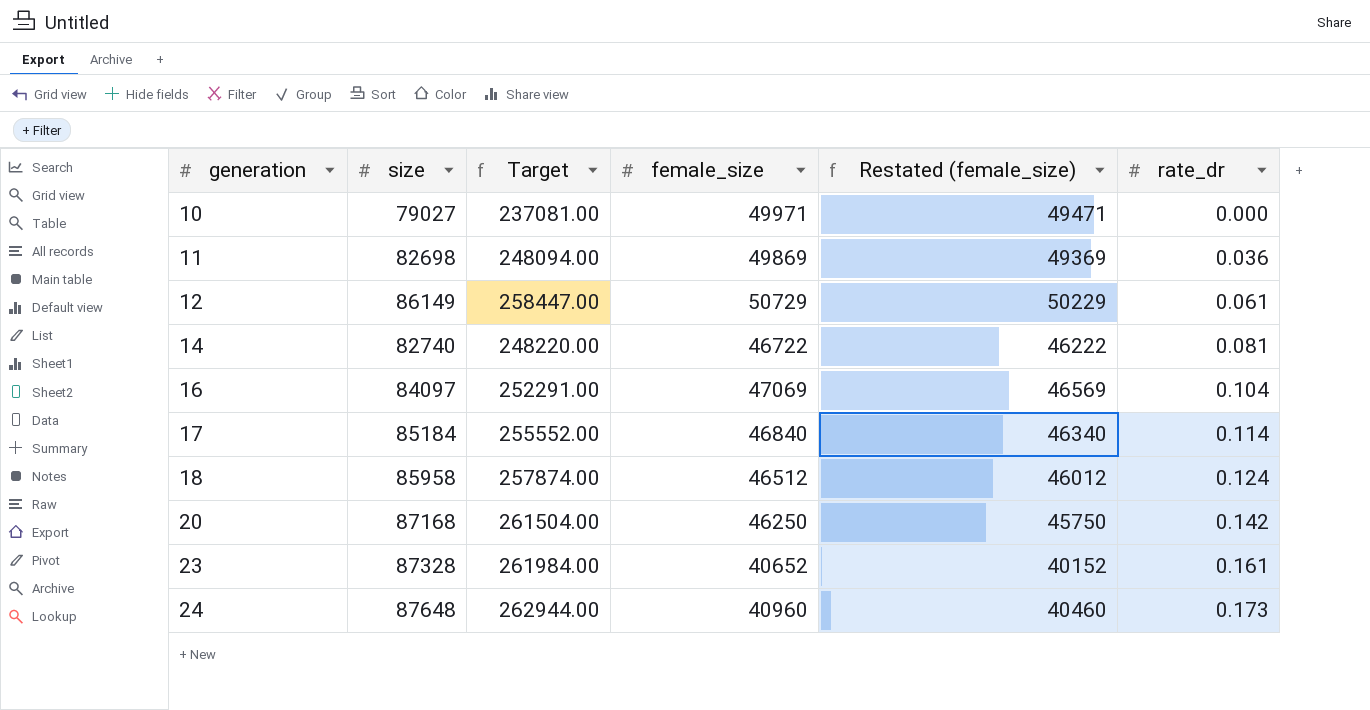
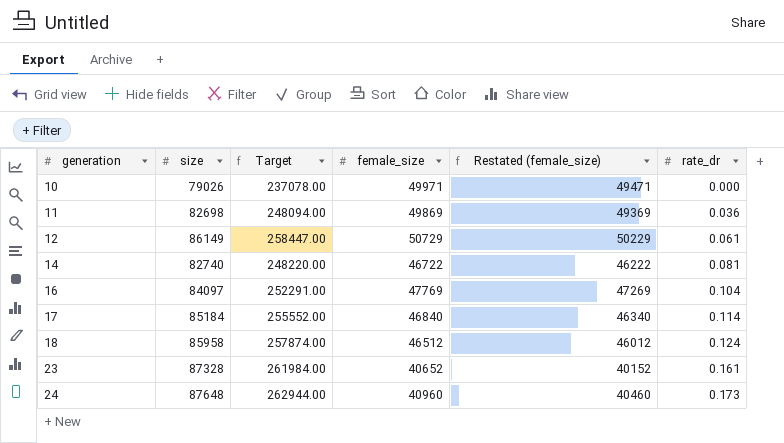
row 20: 87168 | 261504.00 | 46250 | 45750 | 0.142 -> none
10 | size: 79027 -> 79026
10 | Target: 237081.00 -> 237078.00
16 | female_size: 47069 -> 47769
16 | Restated (female_size): 46569 -> 47269

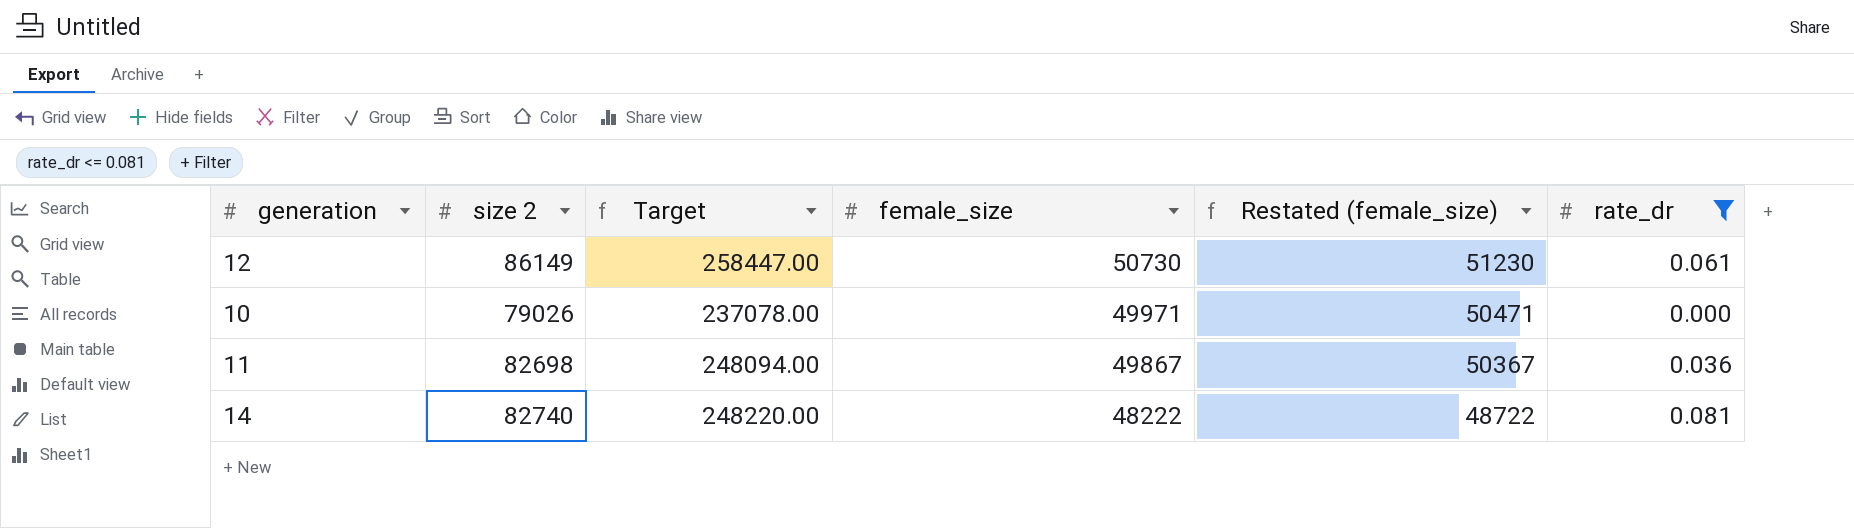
filter: none -> rate_dr <= 0.081
row order: generation ascending -> female_size descending
column name: size -> size 2
column Restated (female_size) | formula: [female_size] - 500 -> [female_size] + 500
12 | female_size: 50729 -> 50730
11 | female_size: 49869 -> 49867
14 | female_size: 46722 -> 48222

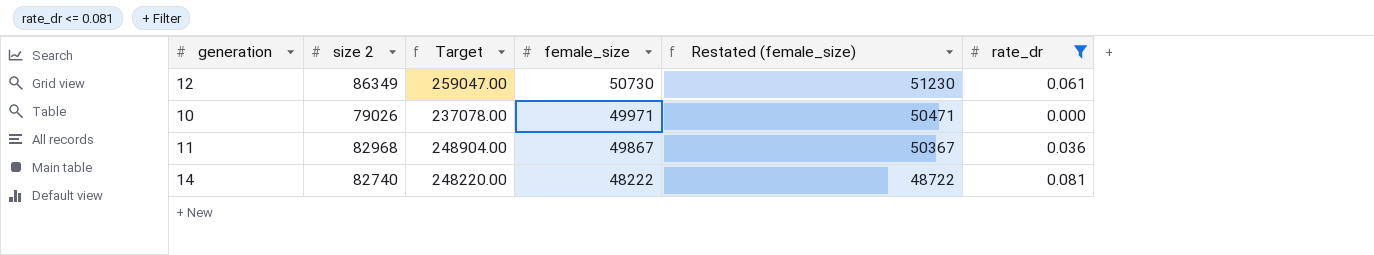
12 | size 2: 86149 -> 86349
12 | Target: 258447.00 -> 259047.00
11 | size 2: 82698 -> 82968
11 | Target: 248094.00 -> 248904.00

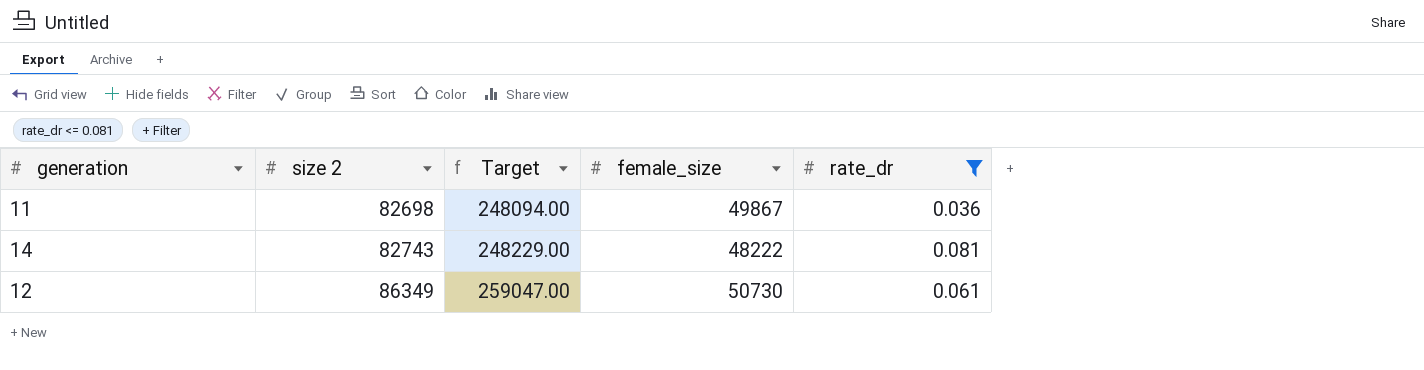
row order: female_size descending -> size 2 ascending
column Restated (female_size) | formula: [female_size] + 500 -> none
row 10: 79026 | 237078.00 | 49971 | 50471 | 0.000 -> none
11 | size 2: 82968 -> 82698
11 | Target: 248904.00 -> 248094.00
14 | size 2: 82740 -> 82743
14 | Target: 248220.00 -> 248229.00

